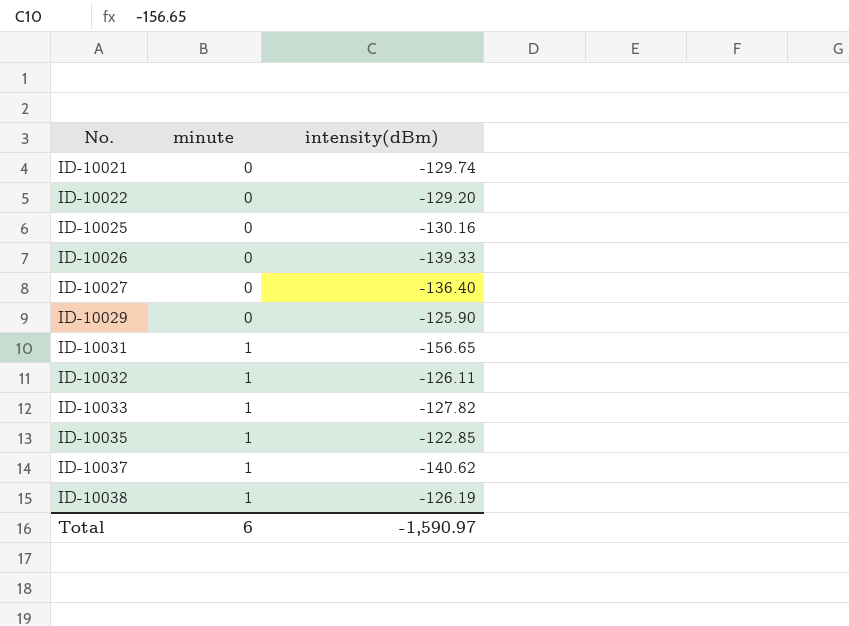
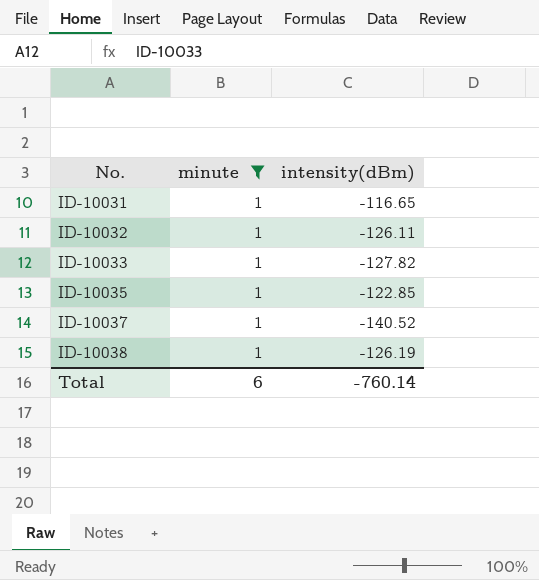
filter: none -> minute = 1
ID-10031 | intensity(dBm): -156.65 -> -116.65
ID-10037 | intensity(dBm): -140.62 -> -140.52
Total | intensity(dBm): -1,590.97 -> -760.14

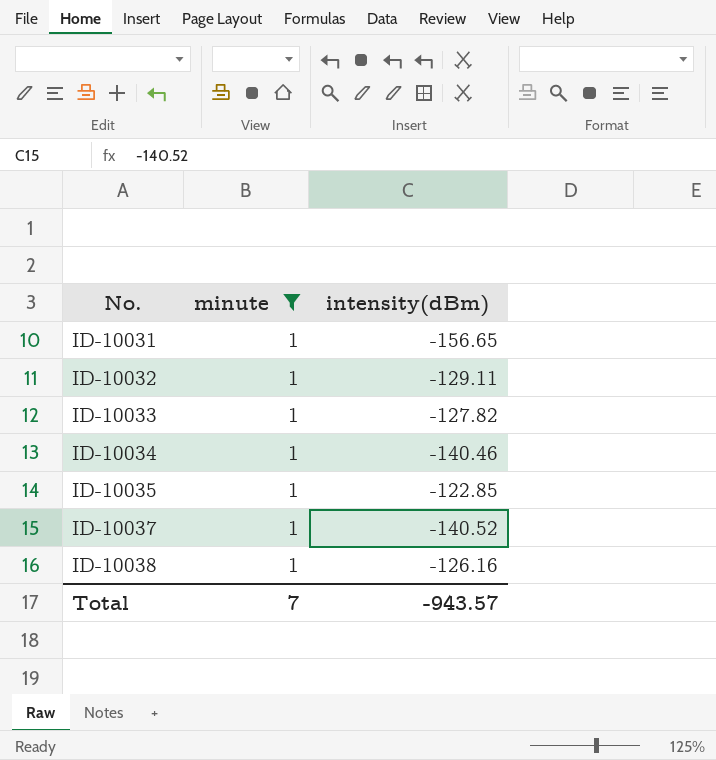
ID-10031 | intensity(dBm): -116.65 -> -156.65
ID-10032 | intensity(dBm): -126.11 -> -129.11
row ID-10034: none -> 1 | -140.46
ID-10038 | intensity(dBm): -126.19 -> -126.16
Total | minute: 6 -> 7
Total | intensity(dBm): -760.14 -> -943.57

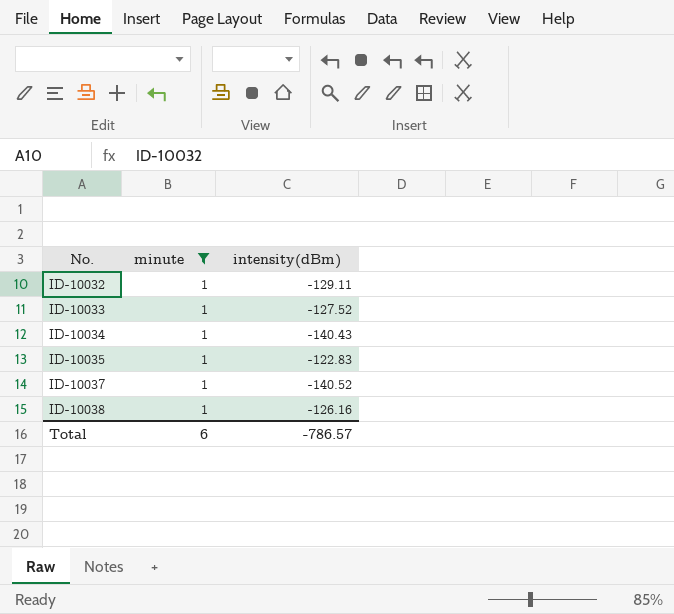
row ID-10031: 1 | -156.65 -> none
ID-10033 | intensity(dBm): -127.82 -> -127.52
ID-10034 | intensity(dBm): -140.46 -> -140.43
ID-10035 | intensity(dBm): -122.85 -> -122.83
Total | minute: 7 -> 6
Total | intensity(dBm): -943.57 -> -786.57

